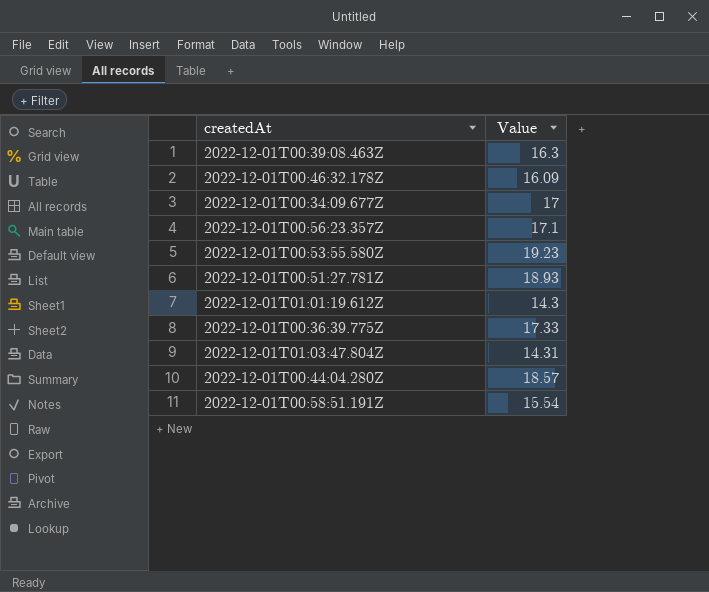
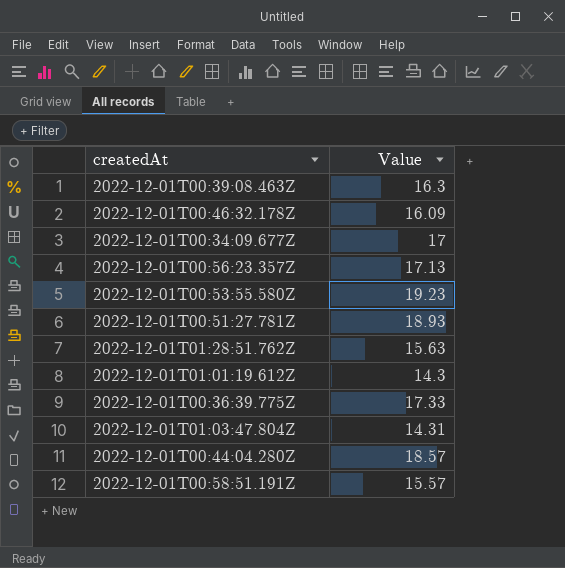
2022-12-01T00:56:23.357Z | Value: 17.1 -> 17.13
row 2022-12-01T01:28:51.762Z: none -> 15.63
2022-12-01T00:58:51.191Z | Value: 15.54 -> 15.57

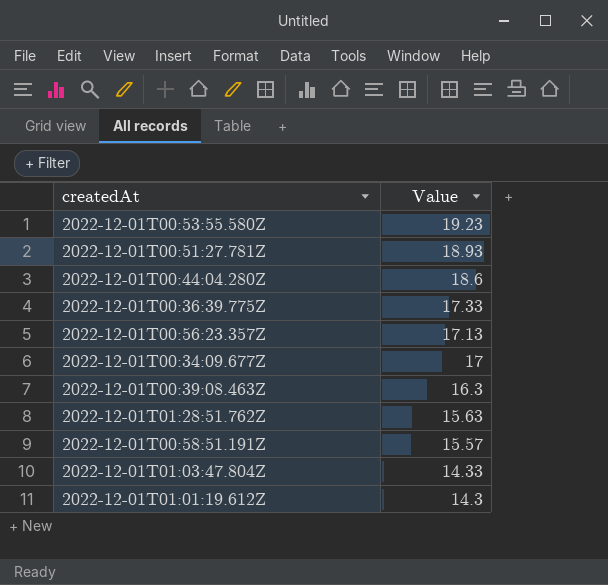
row order: none -> Value descending
row 2022-12-01T00:46:32.178Z: 16.09 -> none
2022-12-01T00:44:04.280Z | Value: 18.57 -> 18.6
2022-12-01T01:03:47.804Z | Value: 14.31 -> 14.33

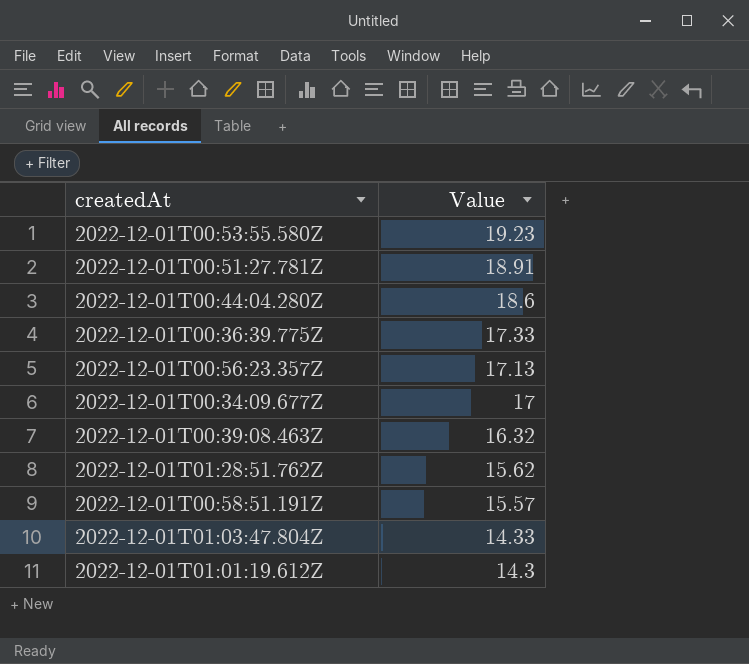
2022-12-01T00:51:27.781Z | Value: 18.93 -> 18.91
2022-12-01T00:39:08.463Z | Value: 16.3 -> 16.32
2022-12-01T01:28:51.762Z | Value: 15.63 -> 15.62

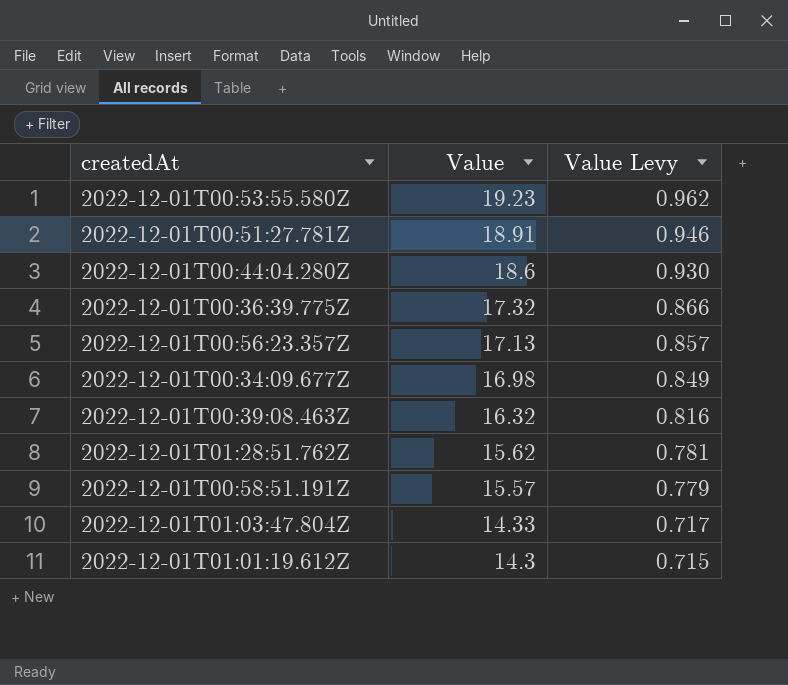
column Value Levy | formula: none -> [Value] * 0.05
2022-12-01T00:36:39.775Z | Value: 17.33 -> 17.32
2022-12-01T00:34:09.677Z | Value: 17 -> 16.98

